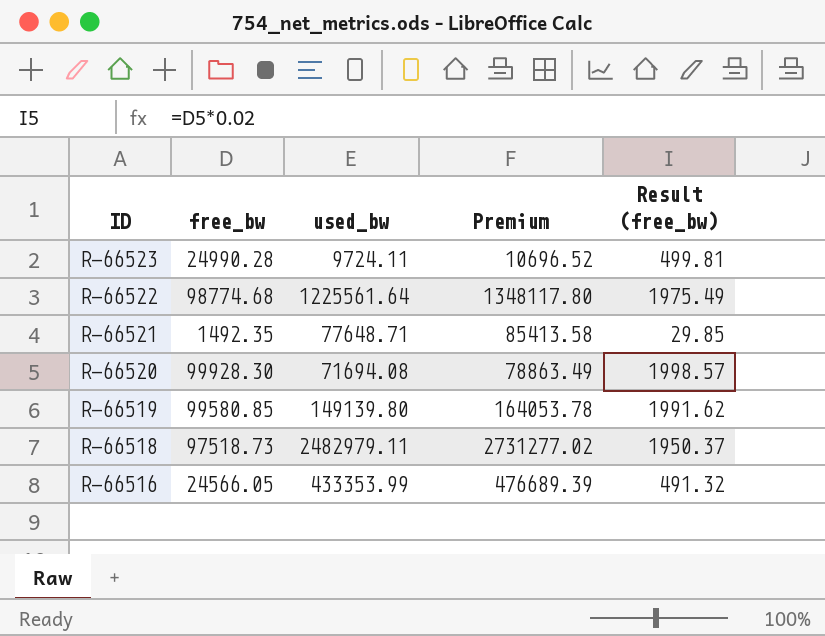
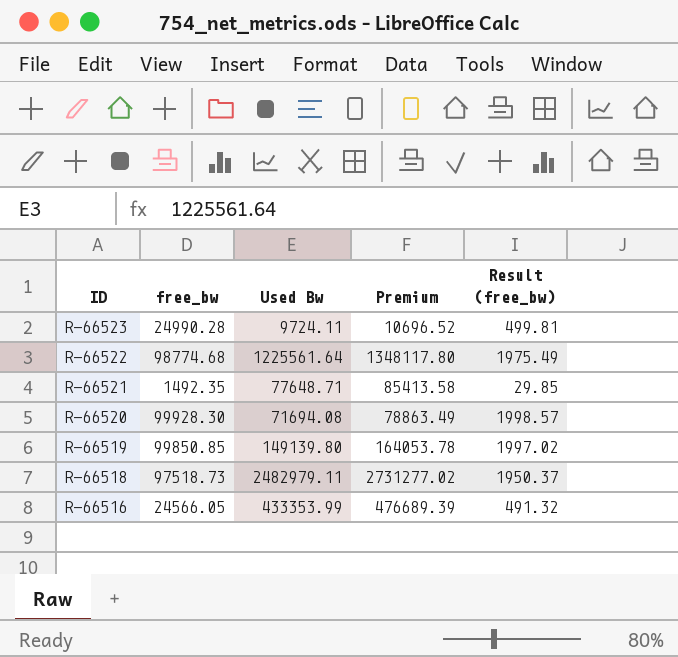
column name: used_bw -> Used Bw
R-66519 | free_bw: 99580.85 -> 99850.85
R-66519 | Result (free_bw): 1991.62 -> 1997.02

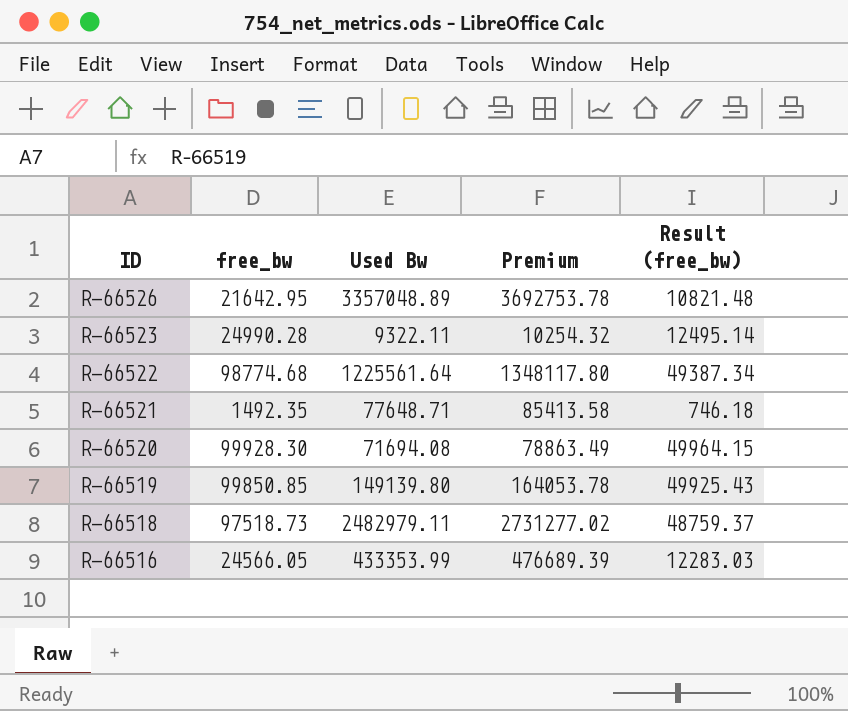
column Result (free_bw) | formula: [free_bw] * 0.02 -> [free_bw] * 0.5
row R-66526: none -> 21642.95 | 3357048.89 | 3692753.78 | 10821.48
R-66523 | Used Bw: 9724.11 -> 9322.11
R-66523 | Premium: 10696.52 -> 10254.32

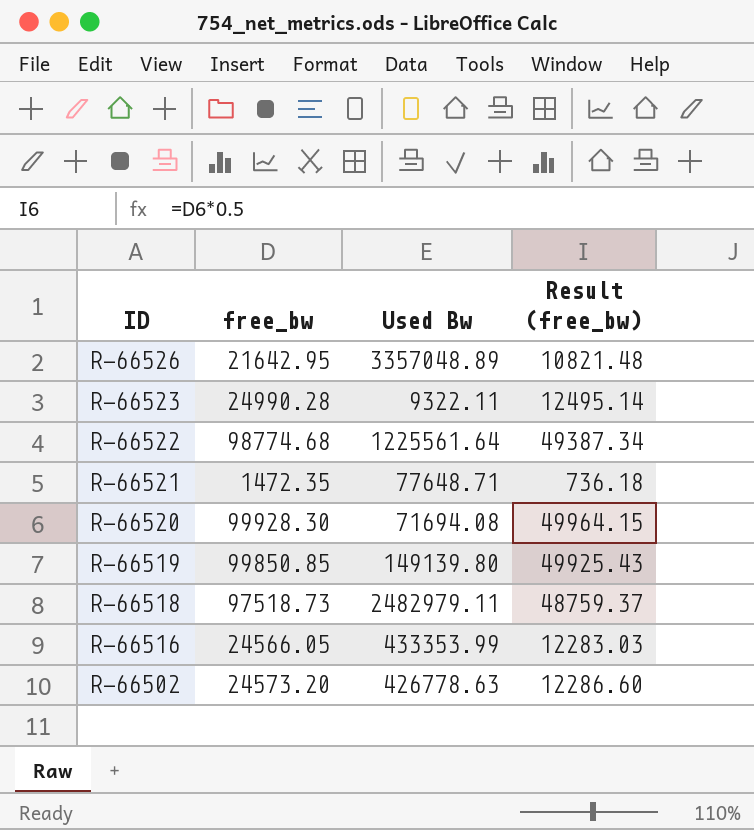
column Premium | formula: [Used Bw] * 1.1 -> none
R-66521 | free_bw: 1492.35 -> 1472.35
R-66521 | Result (free_bw): 746.18 -> 736.18
row R-66502: none -> 24573.20 | 426778.63 | 12286.60

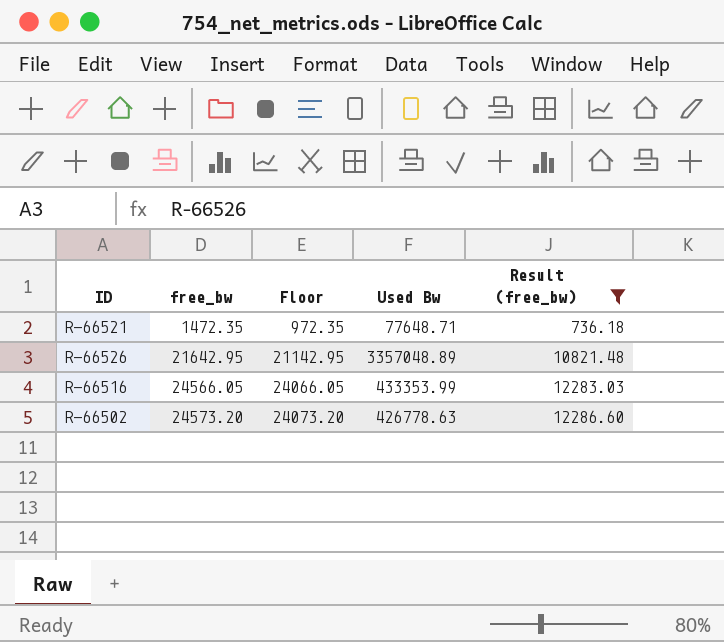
filter: none -> Result (free_bw) <= 12286.60
row order: ID descending -> free_bw ascending
column Floor | formula: none -> [free_bw] - 500

